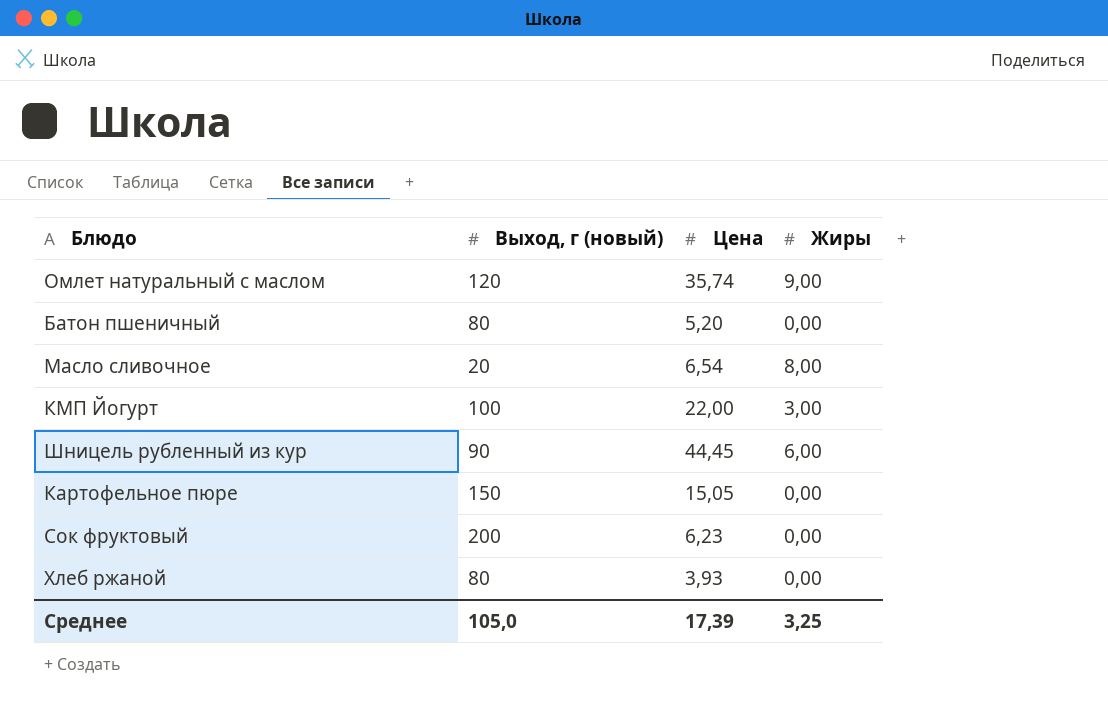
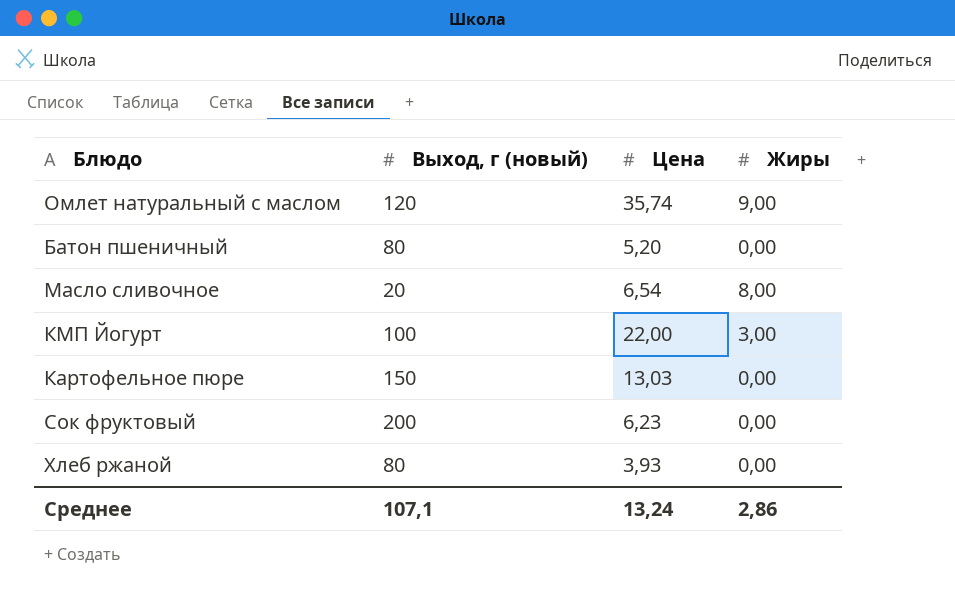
row Шницель рубленный из кур: 90 | 44,45 | 6,00 -> none
Картофельное пюре | Цена: 15,05 -> 13,03
Среднее | Выход, г (новый): 105,0 -> 107,1
Среднее | Цена: 17,39 -> 13,24
Среднее | Жиры: 3,25 -> 2,86

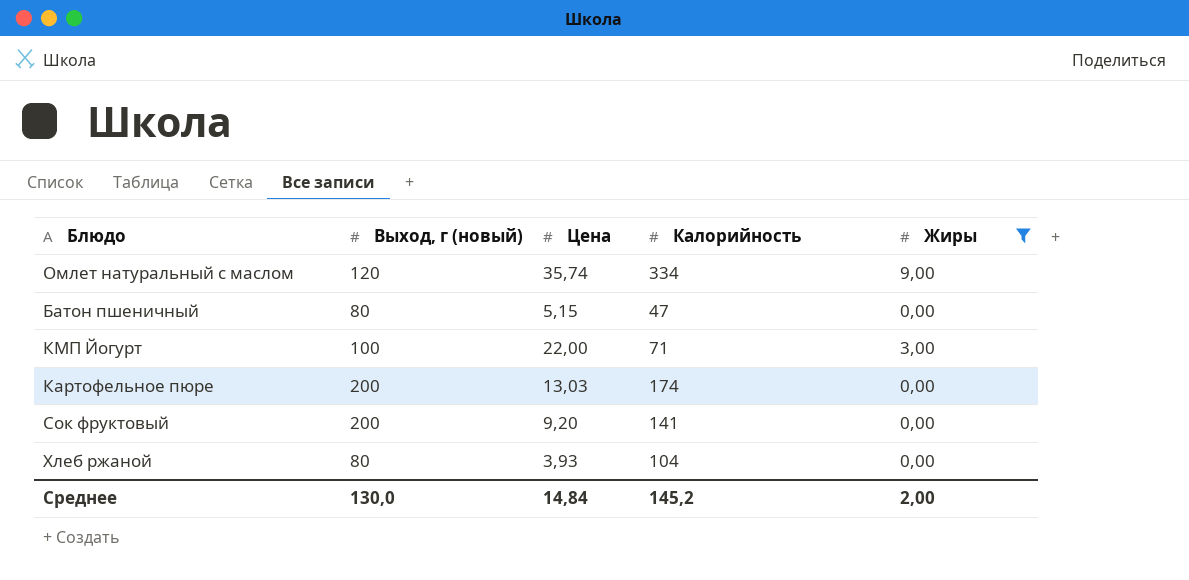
filter: none -> Жиры != 8,00
column Калорийность | position: none -> 4
Батон пшеничный | Цена: 5,20 -> 5,15
Картофельное пюре | Выход, г (новый): 150 -> 200
Сок фруктовый | Цена: 6,23 -> 9,20
Среднее | Выход, г (новый): 107,1 -> 130,0
Среднее | Цена: 13,24 -> 14,84
Среднее | Жиры: 2,86 -> 2,00

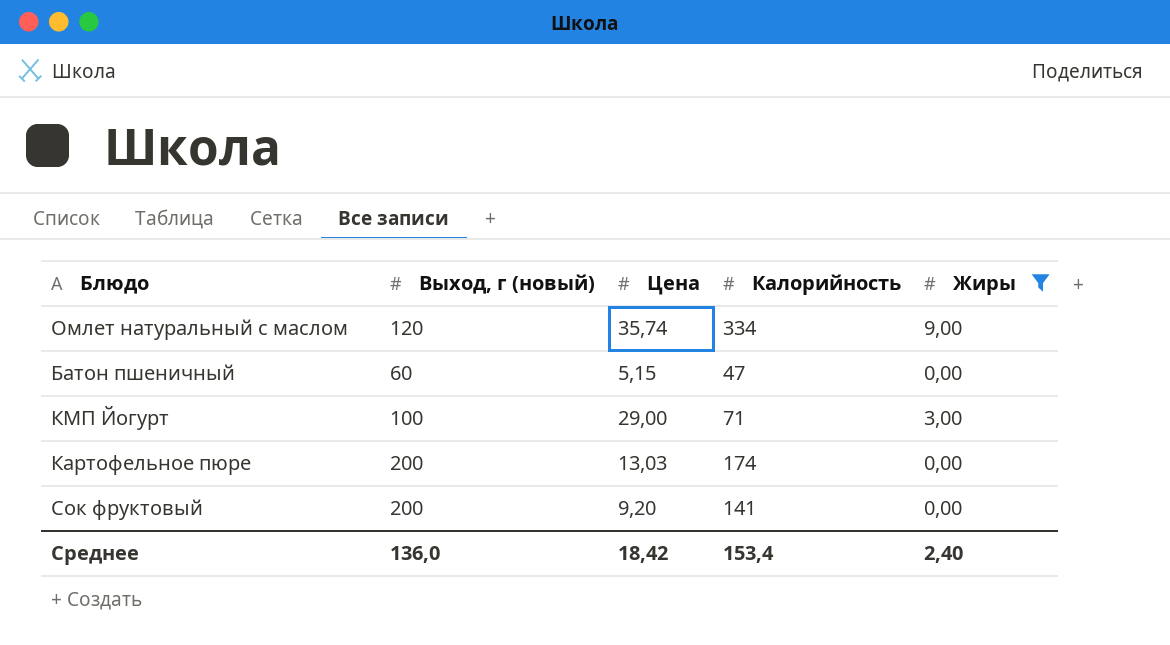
row Хлеб ржаной: 80 | 3,93 | 104 | 0,00 -> none
Батон пшеничный | Выход, г (новый): 80 -> 60
КМП Йогурт | Цена: 22,00 -> 29,00
Среднее | Выход, г (новый): 130,0 -> 136,0
Среднее | Цена: 14,84 -> 18,42
Среднее | Калорийность: 145,2 -> 153,4
Среднее | Жиры: 2,00 -> 2,40

